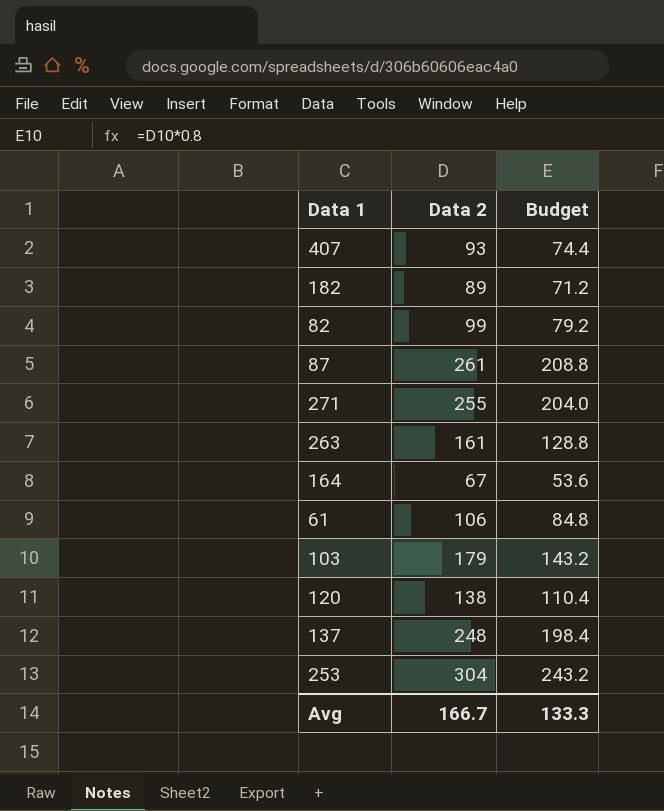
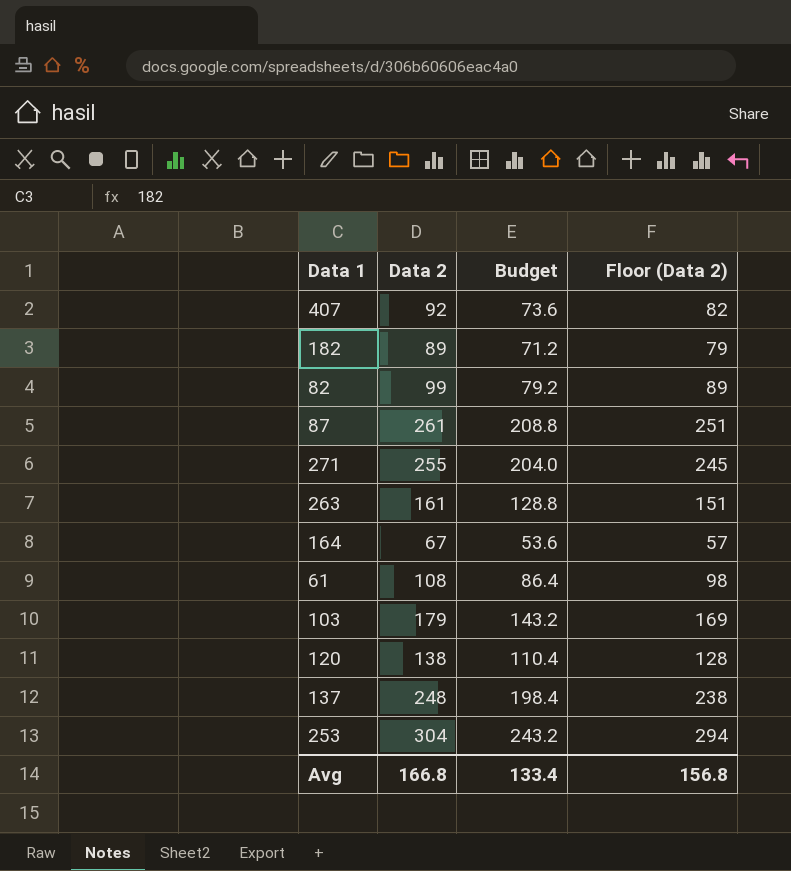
column Floor (Data 2) | formula: none -> [Data 2] - 10
407 | Data 2: 93 -> 92
407 | Budget: 74.4 -> 73.6
61 | Data 2: 106 -> 108
61 | Budget: 84.8 -> 86.4
Avg | Data 2: 166.7 -> 166.8
Avg | Budget: 133.3 -> 133.4

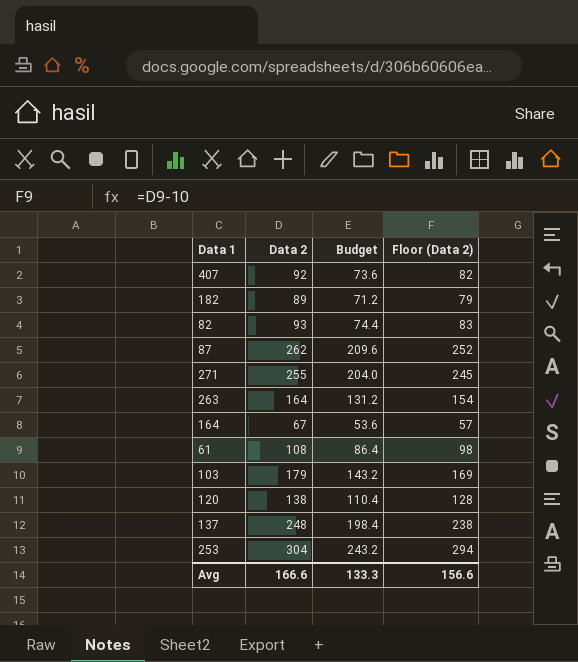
82 | Data 2: 99 -> 93
82 | Budget: 79.2 -> 74.4
82 | Floor (Data 2): 89 -> 83
87 | Data 2: 261 -> 262
87 | Budget: 208.8 -> 209.6
87 | Floor (Data 2): 251 -> 252
263 | Data 2: 161 -> 164
263 | Budget: 128.8 -> 131.2
263 | Floor (Data 2): 151 -> 154
Avg | Data 2: 166.8 -> 166.6
Avg | Budget: 133.4 -> 133.3
Avg | Floor (Data 2): 156.8 -> 156.6

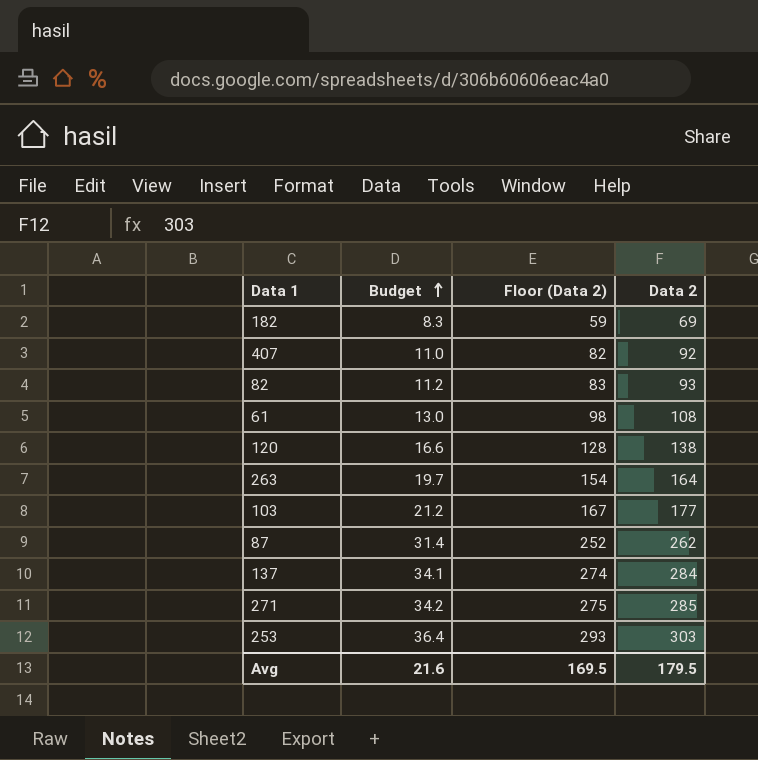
row order: none -> Budget ascending
column Budget | formula: [Data 2] * 0.8 -> [Data 2] * 0.12
column Data 2 | position: 2 -> 4
row 164: 67 | 53.6 | 57 -> none
182 | Floor (Data 2): 79 -> 59
182 | Data 2: 89 -> 69
103 | Floor (Data 2): 169 -> 167
103 | Data 2: 179 -> 177
137 | Floor (Data 2): 238 -> 274
137 | Data 2: 248 -> 284
271 | Floor (Data 2): 245 -> 275
271 | Data 2: 255 -> 285
253 | Floor (Data 2): 294 -> 293
253 | Data 2: 304 -> 303
Avg | Budget: 133.3 -> 21.6
Avg | Floor (Data 2): 156.6 -> 169.5
Avg | Data 2: 166.6 -> 179.5

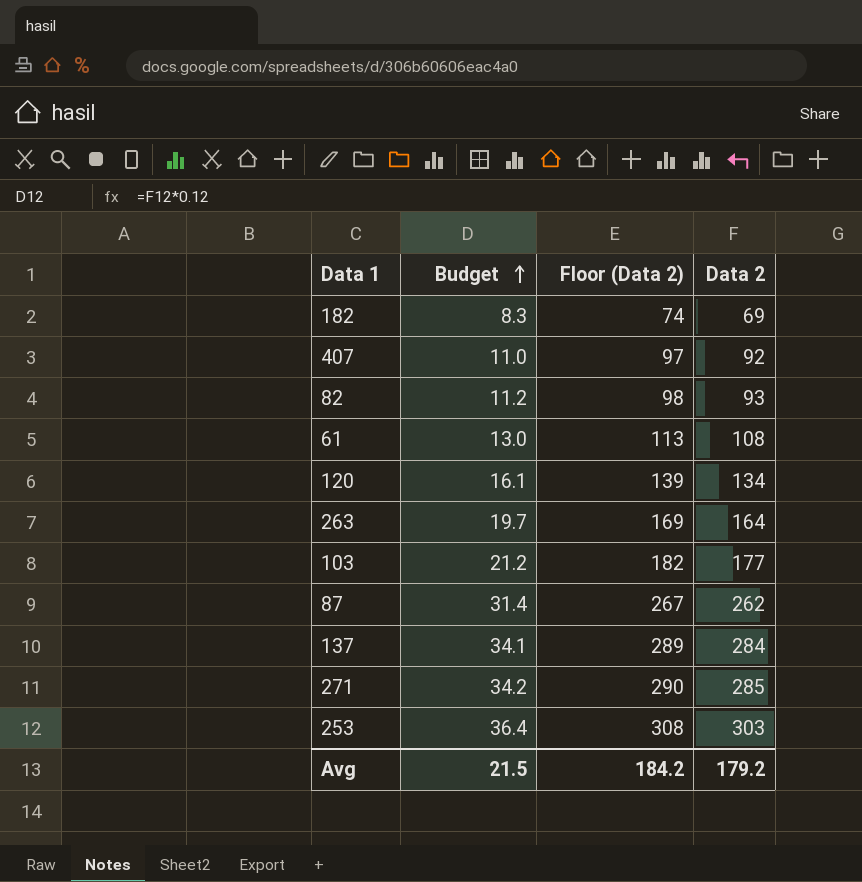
column Floor (Data 2) | formula: [Data 2] - 10 -> [Data 2] + 5
120 | Budget: 16.6 -> 16.1
120 | Data 2: 138 -> 134
Avg | Budget: 21.6 -> 21.5
Avg | Floor (Data 2): 169.5 -> 184.2
Avg | Data 2: 179.5 -> 179.2

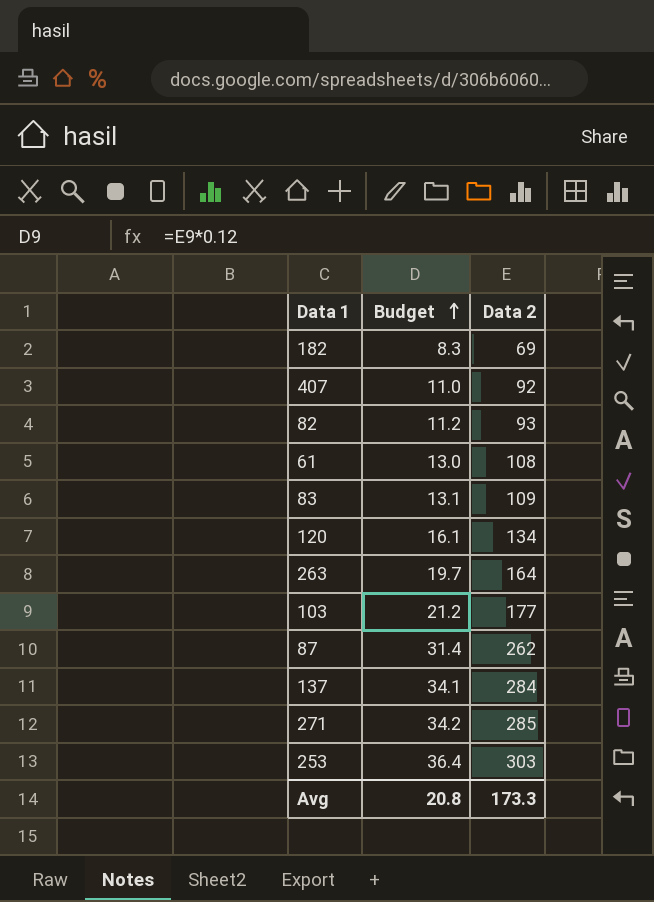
column Floor (Data 2) | formula: [Data 2] + 5 -> none
row 83: none -> 13.1 | 109
Avg | Budget: 21.5 -> 20.8
Avg | Data 2: 179.2 -> 173.3

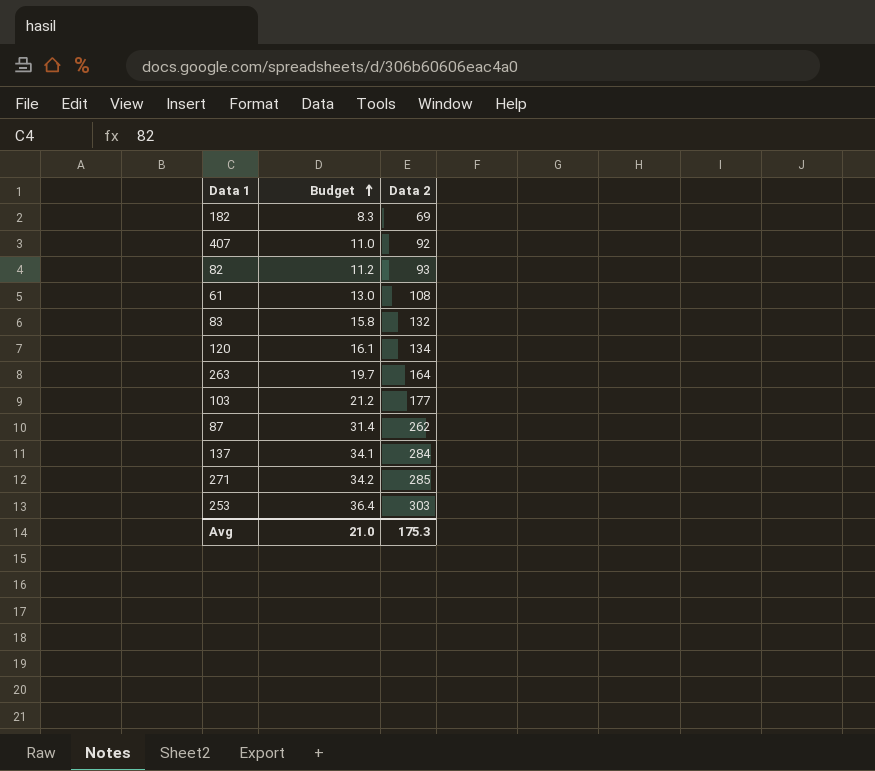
83 | Budget: 13.1 -> 15.8
83 | Data 2: 109 -> 132
Avg | Budget: 20.8 -> 21.0
Avg | Data 2: 173.3 -> 175.3

